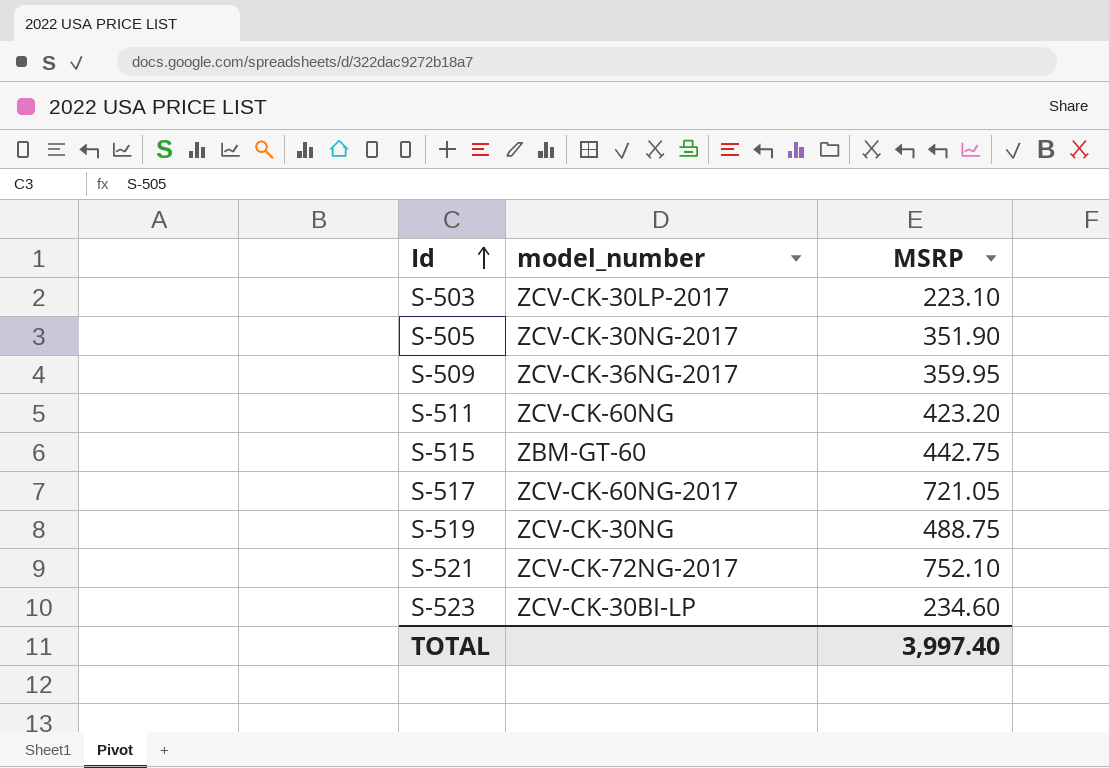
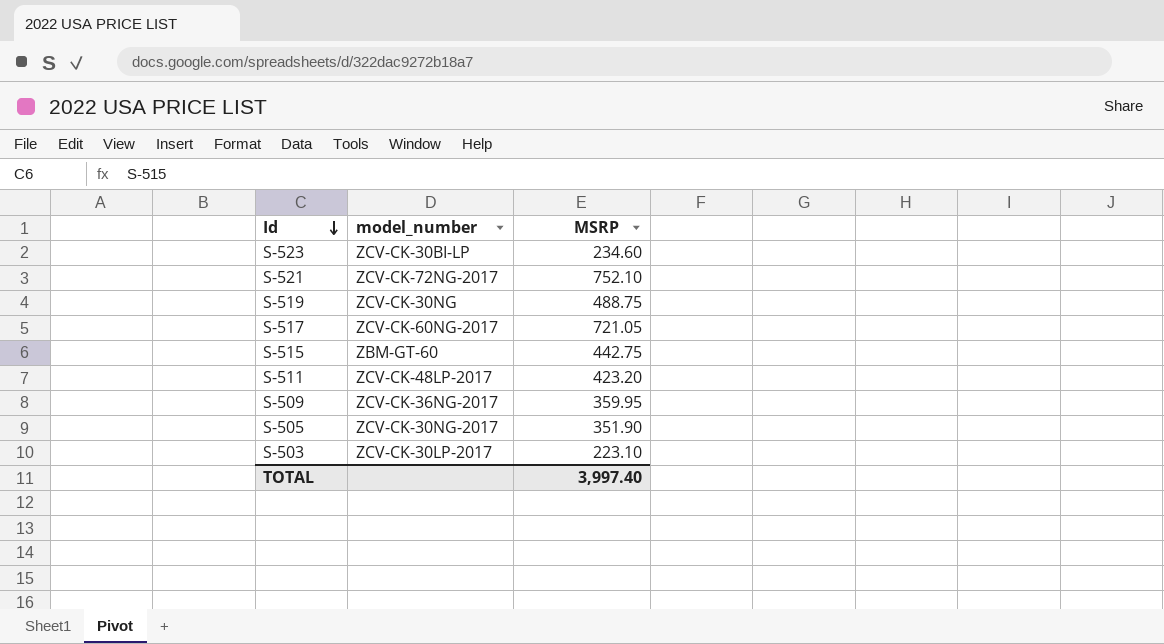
row order: Id ascending -> Id descending
S-511 | model_number: ZCV-CK-60NG -> ZCV-CK-48LP-2017

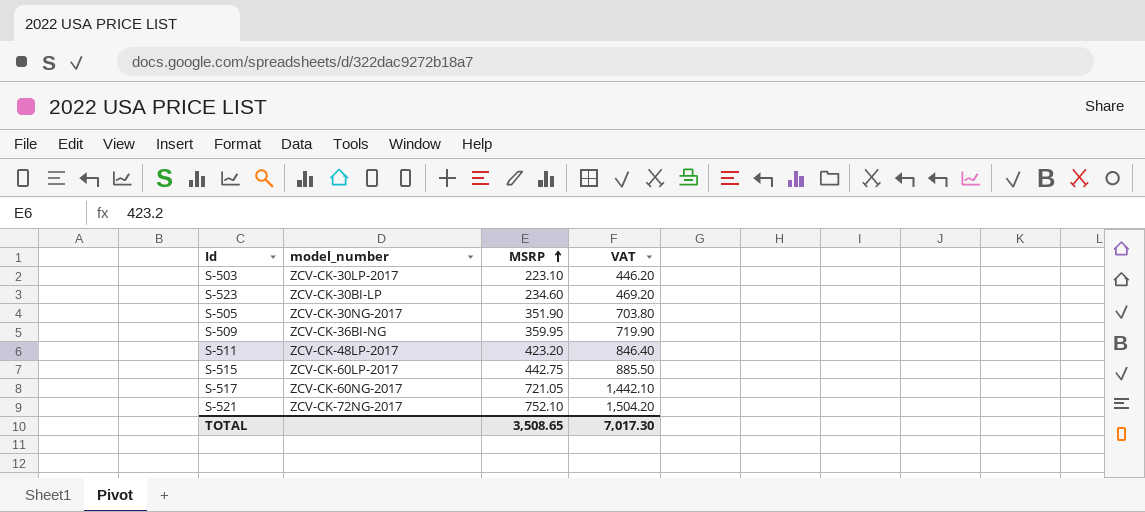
row order: Id descending -> MSRP ascending
column VAT | formula: none -> [MSRP] * 2
row S-519: ZCV-CK-30NG | 488.75 -> none
S-509 | model_number: ZCV-CK-36NG-2017 -> ZCV-CK-36BI-NG
S-515 | model_number: ZBM-GT-60 -> ZCV-CK-60LP-2017
TOTAL | MSRP: 3,997.40 -> 3,508.65

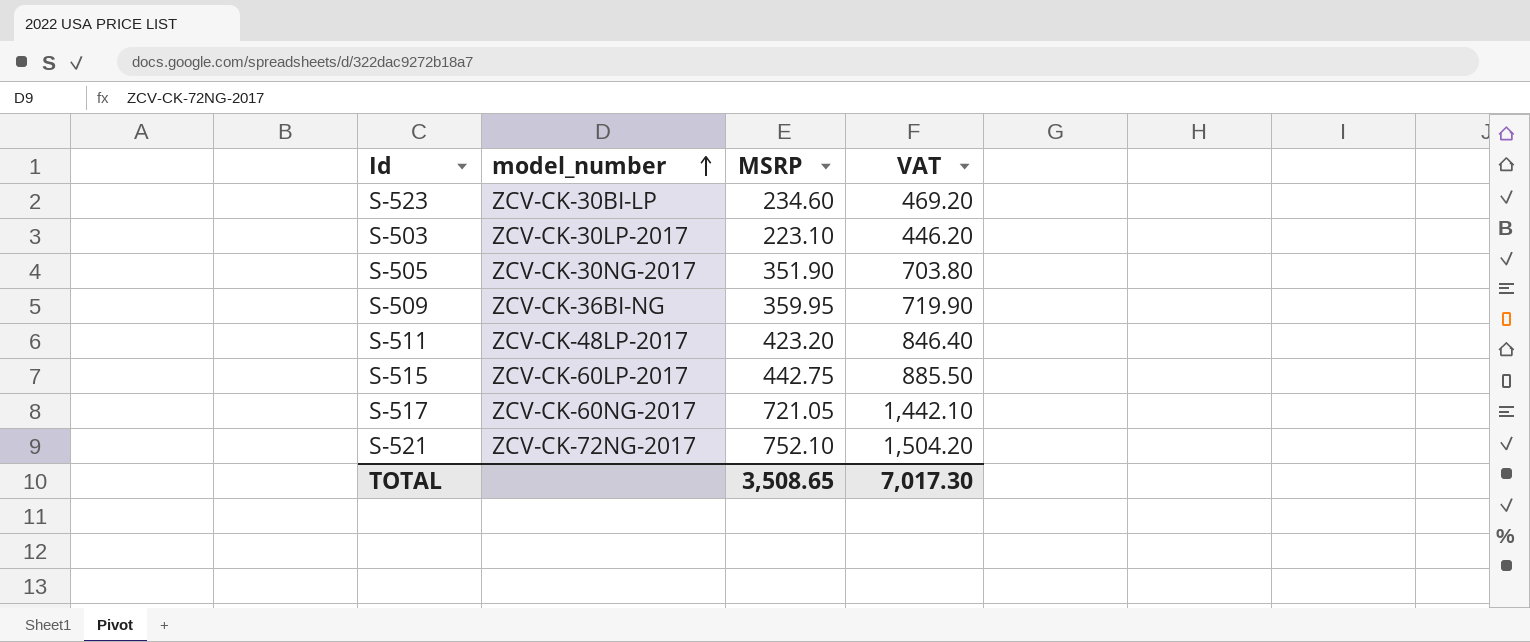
row order: MSRP ascending -> model_number ascending

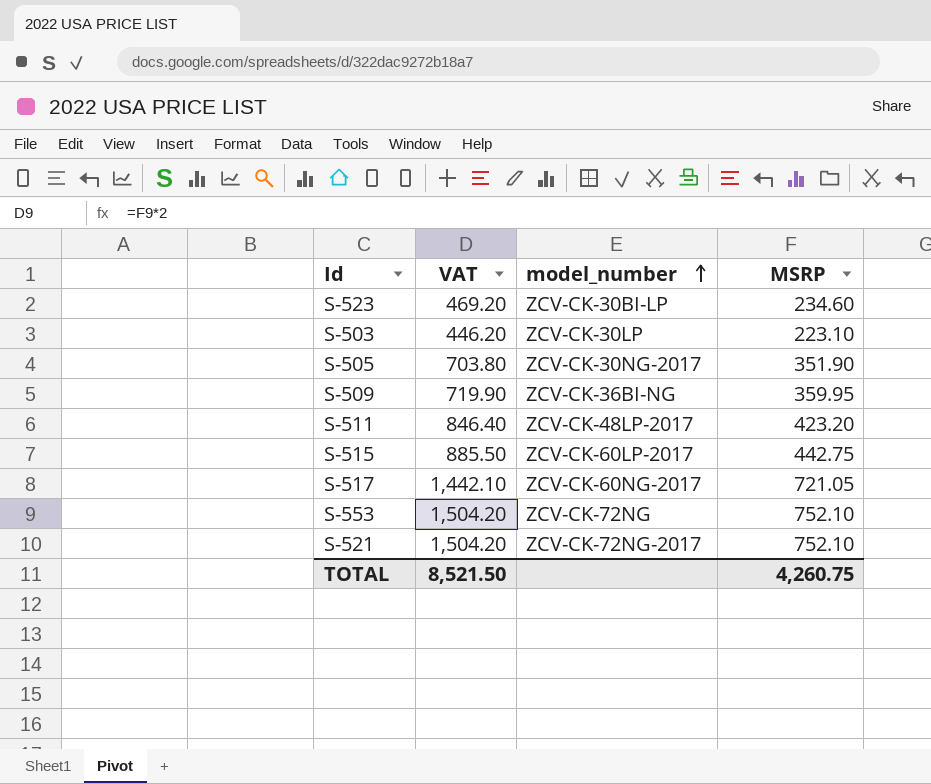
column VAT | position: 4 -> 2
S-503 | model_number: ZCV-CK-30LP-2017 -> ZCV-CK-30LP
row S-553: none -> 1,504.20 | ZCV-CK-72NG | 752.10
TOTAL | VAT: 7,017.30 -> 8,521.50
TOTAL | MSRP: 3,508.65 -> 4,260.75

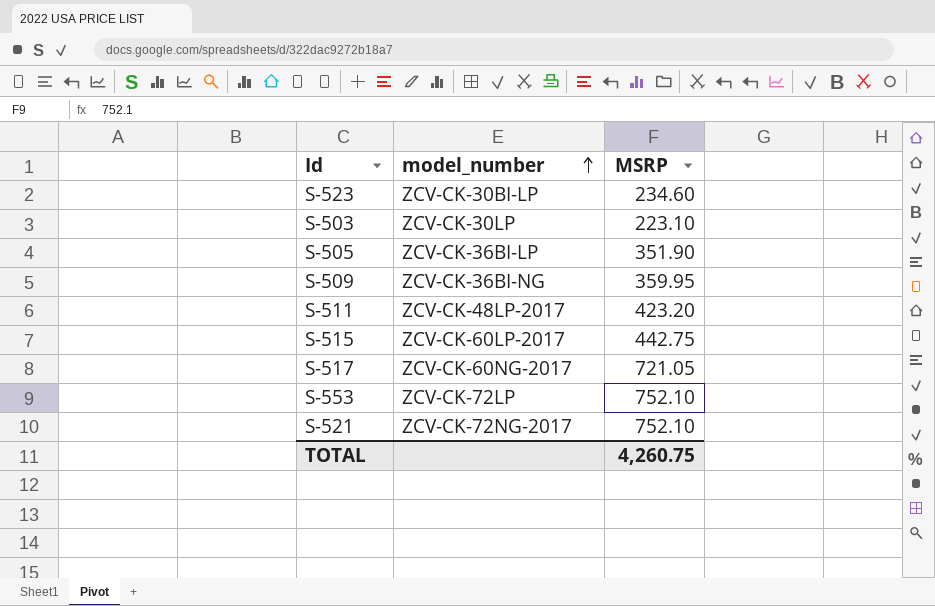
column VAT | formula: [MSRP] * 2 -> none
S-505 | model_number: ZCV-CK-30NG-2017 -> ZCV-CK-36BI-LP
S-553 | model_number: ZCV-CK-72NG -> ZCV-CK-72LP

